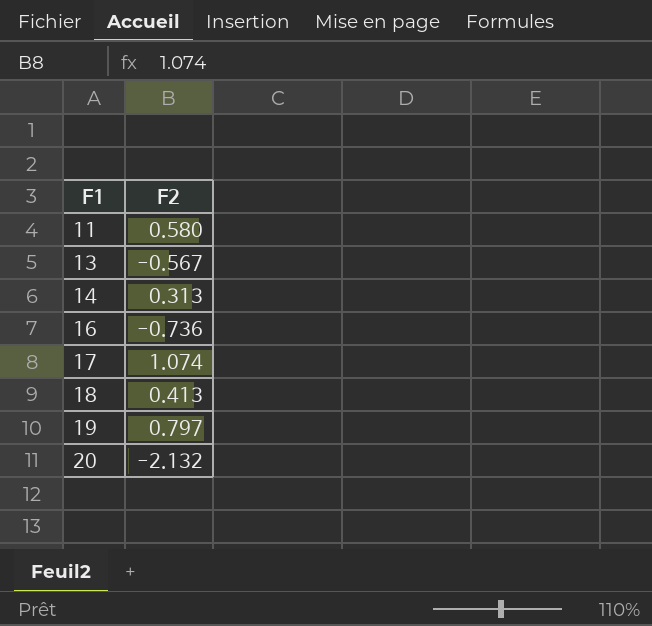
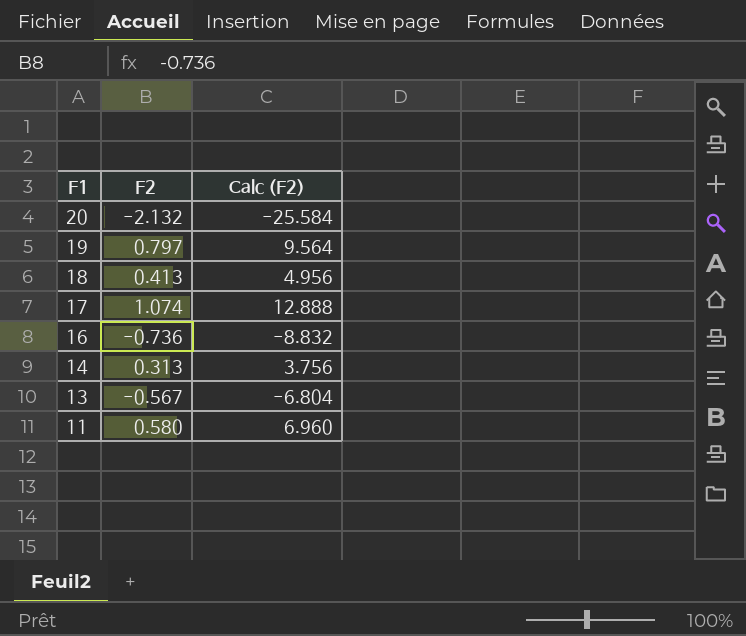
row order: F1 ascending -> F1 descending
column Calc (F2) | formula: none -> [F2] * 12

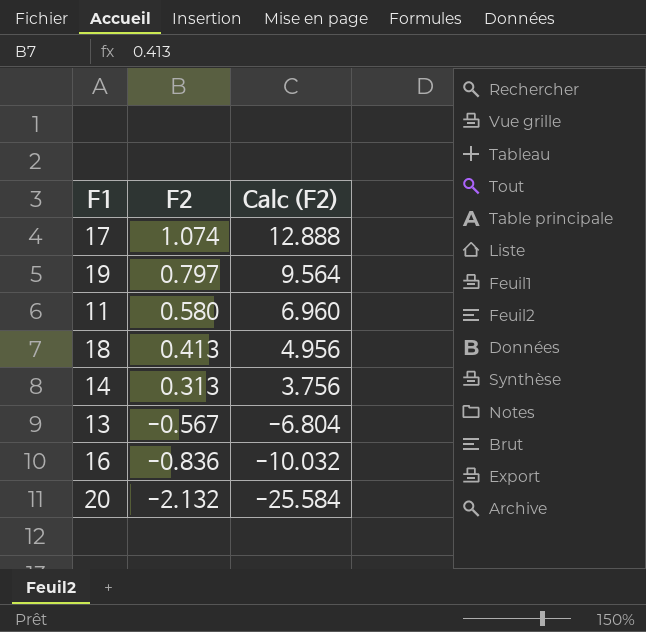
row order: F1 descending -> F2 descending
16 | F2: -0.736 -> -0.836
16 | Calc (F2): -8.832 -> -10.032

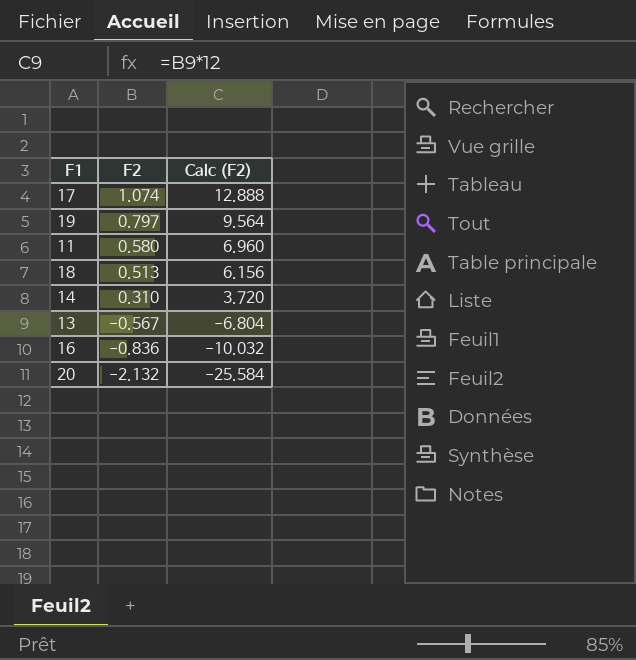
18 | F2: 0.413 -> 0.513
18 | Calc (F2): 4.956 -> 6.156
14 | F2: 0.313 -> 0.310
14 | Calc (F2): 3.756 -> 3.720

